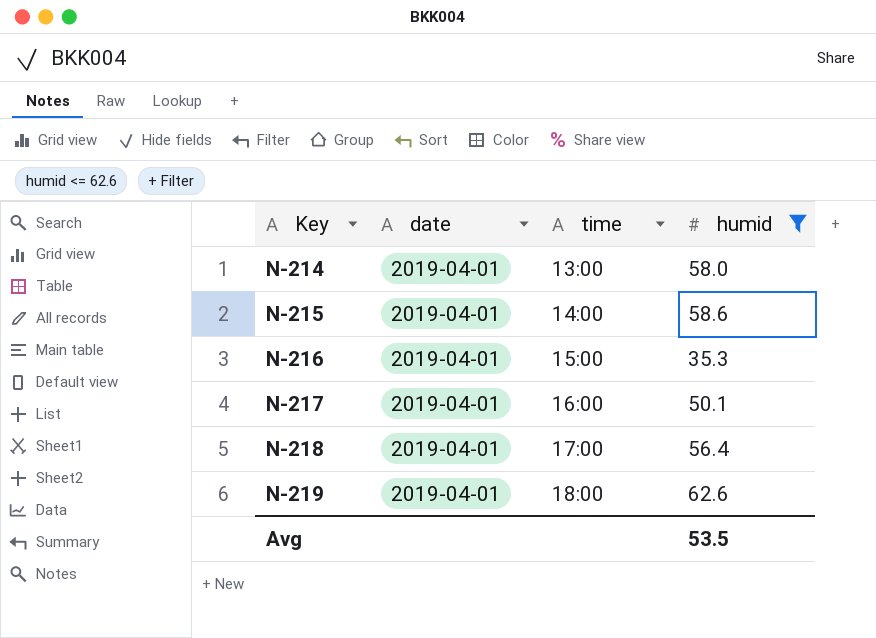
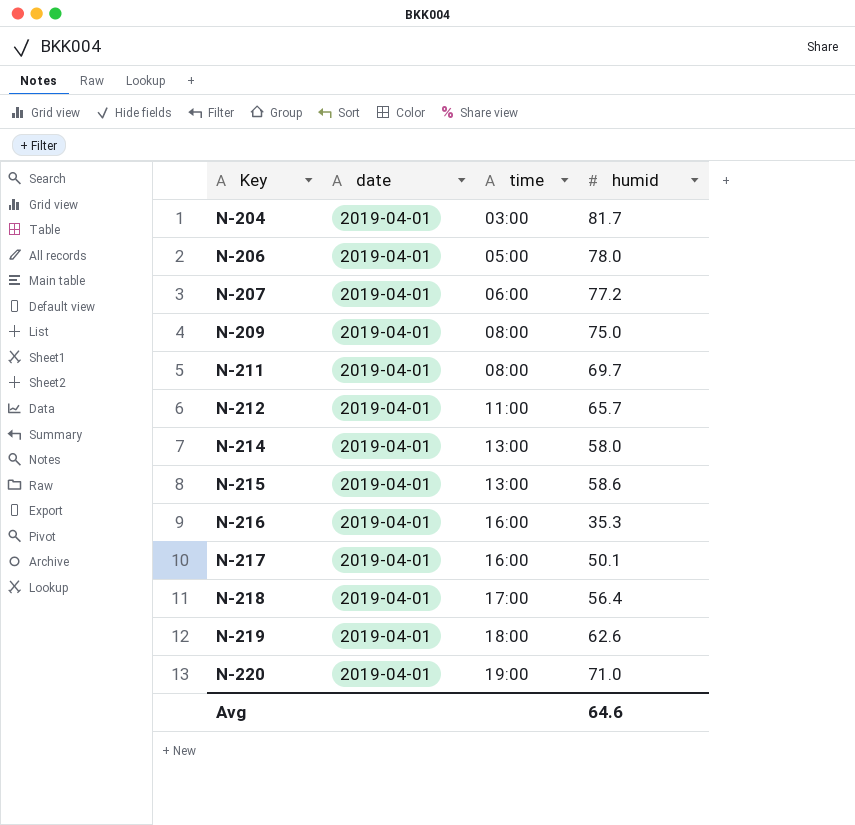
filter: humid <= 62.6 -> none
N-215 | time: 14:00 -> 13:00
N-216 | time: 15:00 -> 16:00
Avg | humid: 53.5 -> 64.6

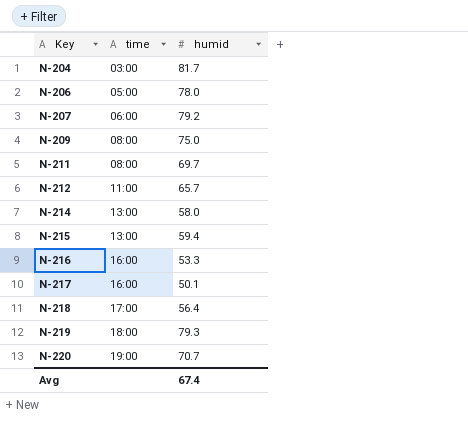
column date | position: 2 -> none
N-207 | humid: 77.2 -> 79.2
N-215 | humid: 58.6 -> 59.4
N-216 | humid: 35.3 -> 53.3
N-219 | humid: 62.6 -> 79.3
N-220 | humid: 71.0 -> 70.7
Avg | humid: 64.6 -> 67.4

